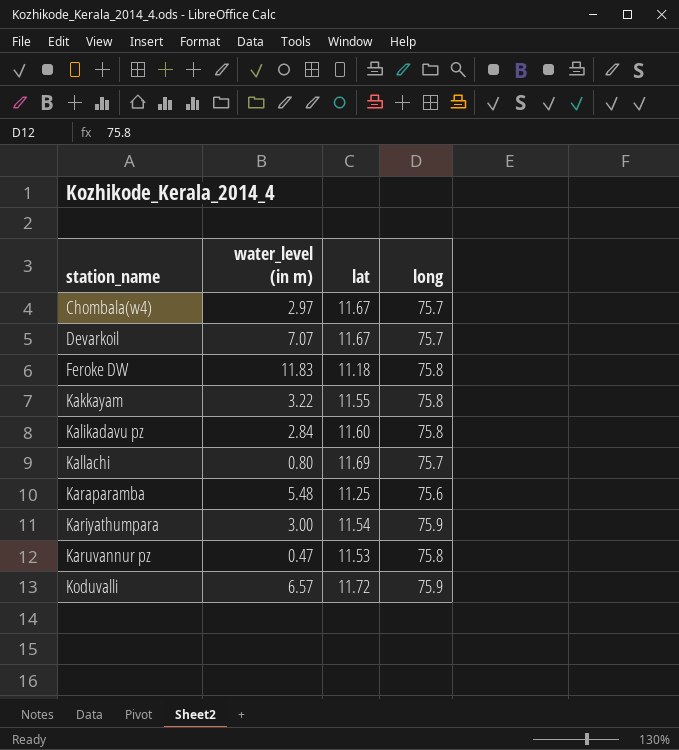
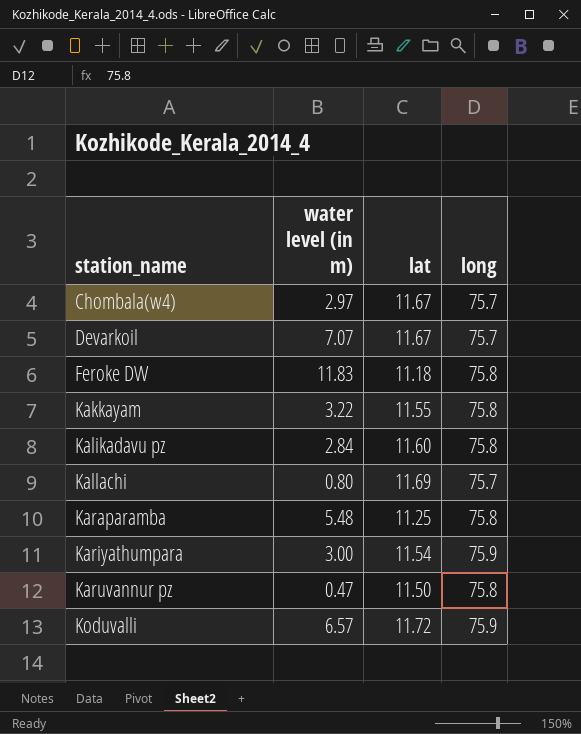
column name: water_level (in m) -> water level (in m)
Karaparamba | long: 75.6 -> 75.8
Karuvannur pz | lat: 11.53 -> 11.50

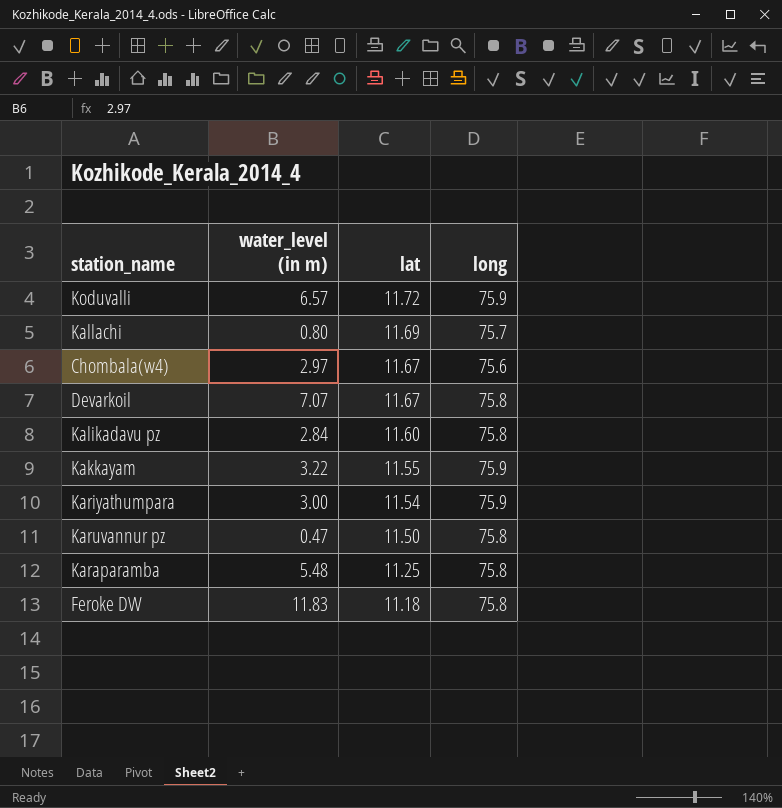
row order: station_name ascending -> lat descending
column name: water level (in m) -> water_level (in m)
Chombala(w4) | long: 75.7 -> 75.6
Devarkoil | long: 75.7 -> 75.8
Kakkayam | long: 75.8 -> 75.9

